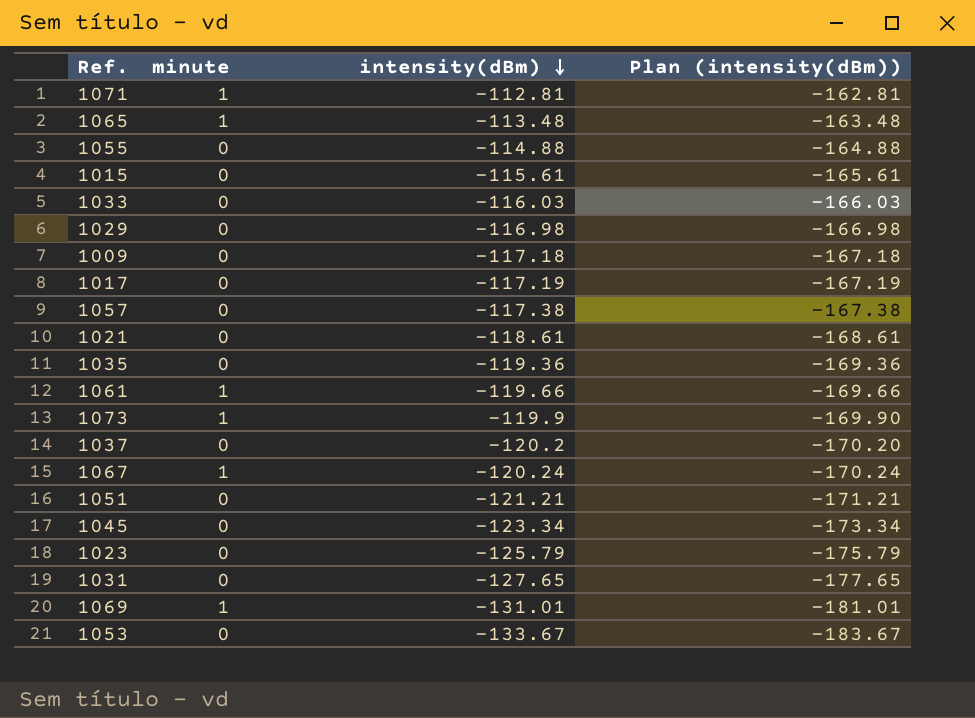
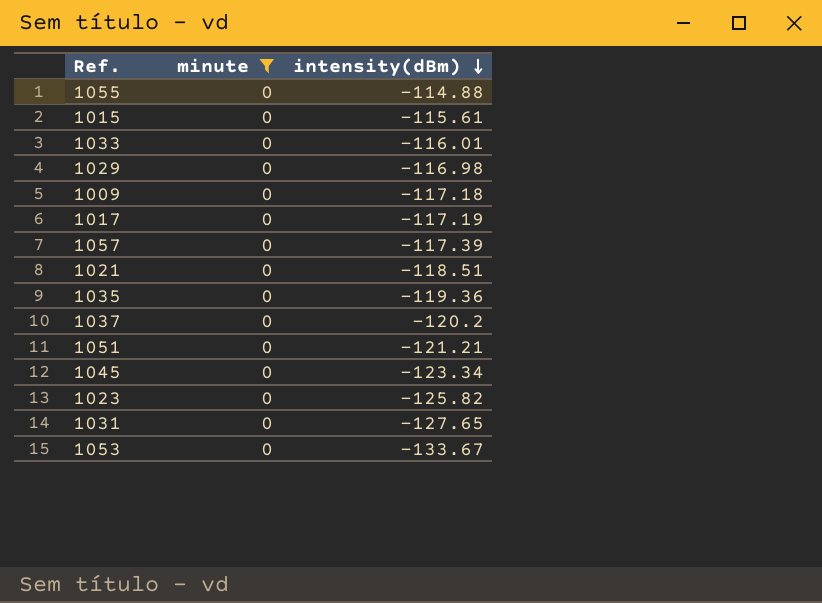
filter: none -> minute = 0
column Plan (intensity(dBm)) | formula: [intensity(dBm)] - 50 -> none
1033 | intensity(dBm): -116.03 -> -116.01
1057 | intensity(dBm): -117.38 -> -117.39
1021 | intensity(dBm): -118.61 -> -118.51
1023 | intensity(dBm): -125.79 -> -125.82

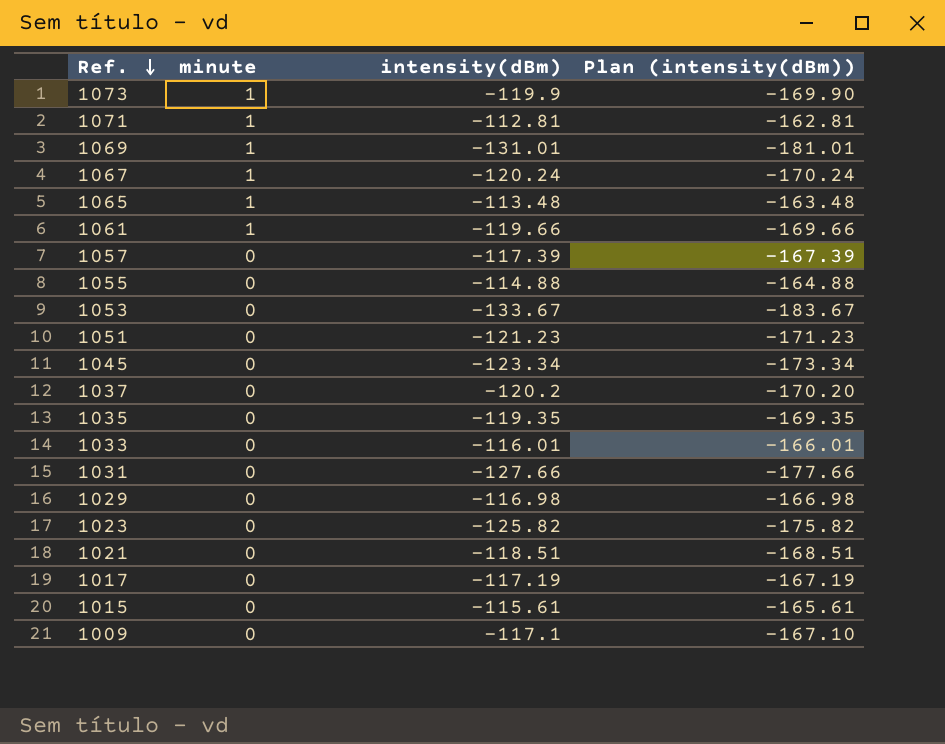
filter: minute = 0 -> none
row order: intensity(dBm) descending -> Ref. descending
column Plan (intensity(dBm)) | formula: none -> [intensity(dBm)] - 50
1051 | intensity(dBm): -121.21 -> -121.23
1035 | intensity(dBm): -119.36 -> -119.35
1031 | intensity(dBm): -127.65 -> -127.66
1009 | intensity(dBm): -117.18 -> -117.1

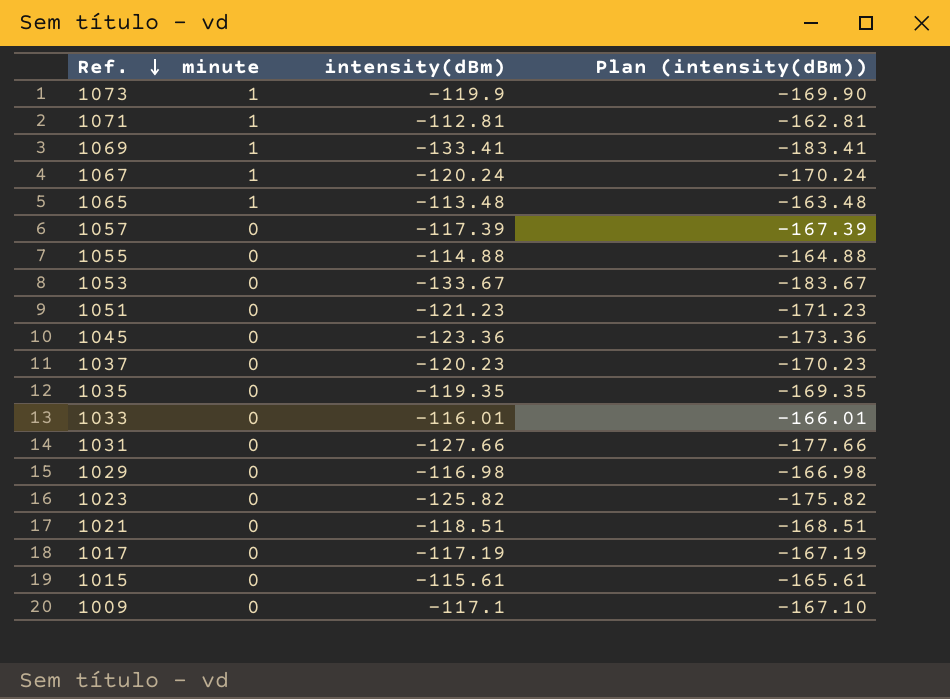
row 1061: 1 | -119.66 | -169.66 -> none
1069 | intensity(dBm): -131.01 -> -133.41
1069 | Plan (intensity(dBm)): -181.01 -> -183.41
1045 | intensity(dBm): -123.34 -> -123.36
1045 | Plan (intensity(dBm)): -173.34 -> -173.36
1037 | intensity(dBm): -120.2 -> -120.23
1037 | Plan (intensity(dBm)): -170.20 -> -170.23

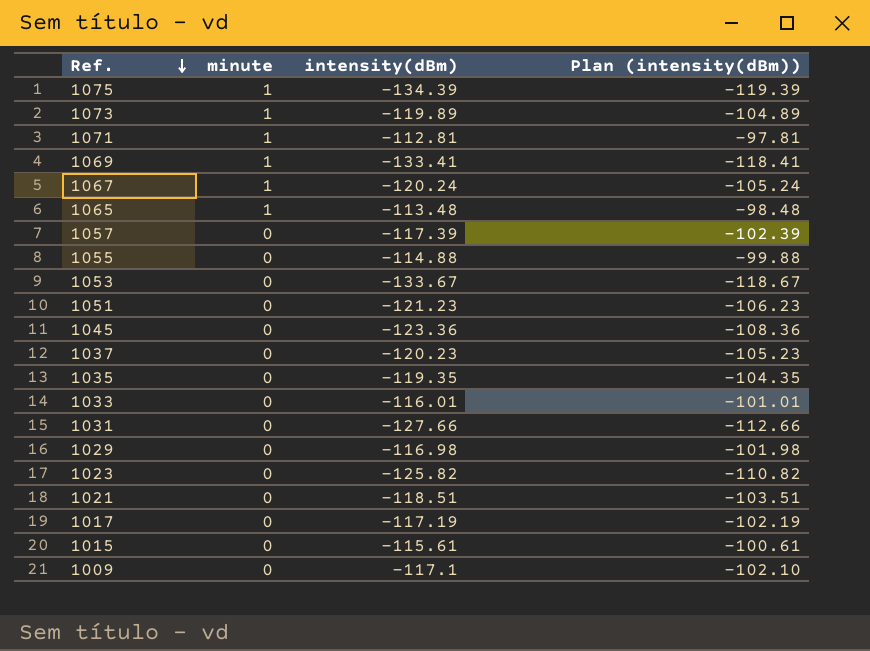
column Plan (intensity(dBm)) | formula: [intensity(dBm)] - 50 -> [intensity(dBm)] + 15
row 1075: none -> 1 | -134.39 | -119.39
1073 | intensity(dBm): -119.9 -> -119.89

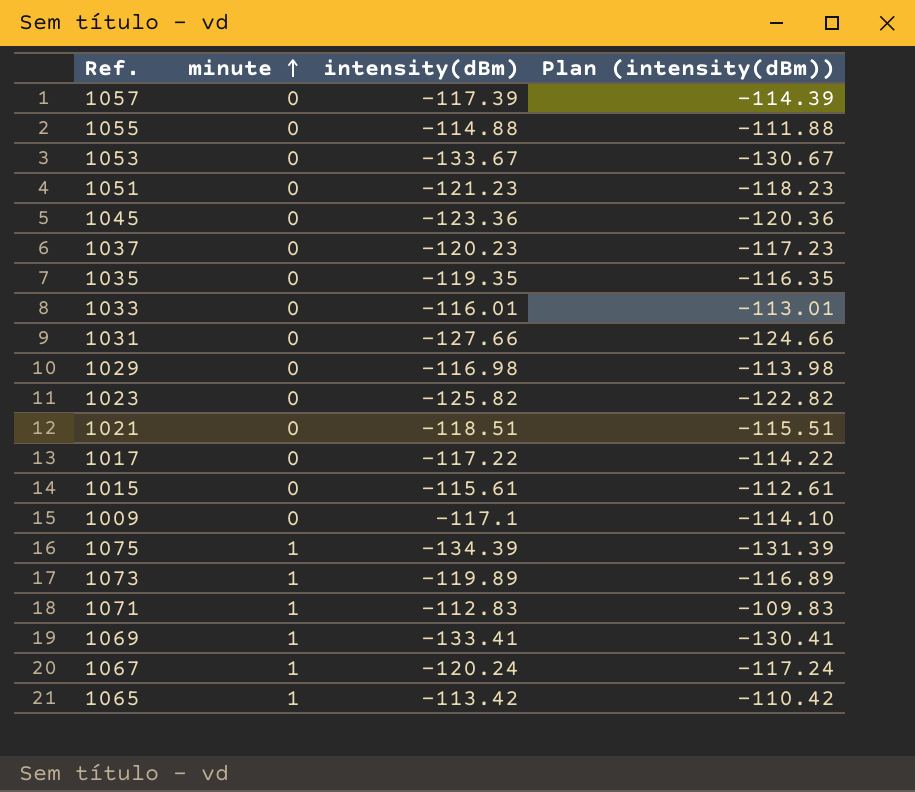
row order: Ref. descending -> minute ascending
column Plan (intensity(dBm)) | formula: [intensity(dBm)] + 15 -> [intensity(dBm)] + 3
1017 | intensity(dBm): -117.19 -> -117.22
1071 | intensity(dBm): -112.81 -> -112.83
1065 | intensity(dBm): -113.48 -> -113.42

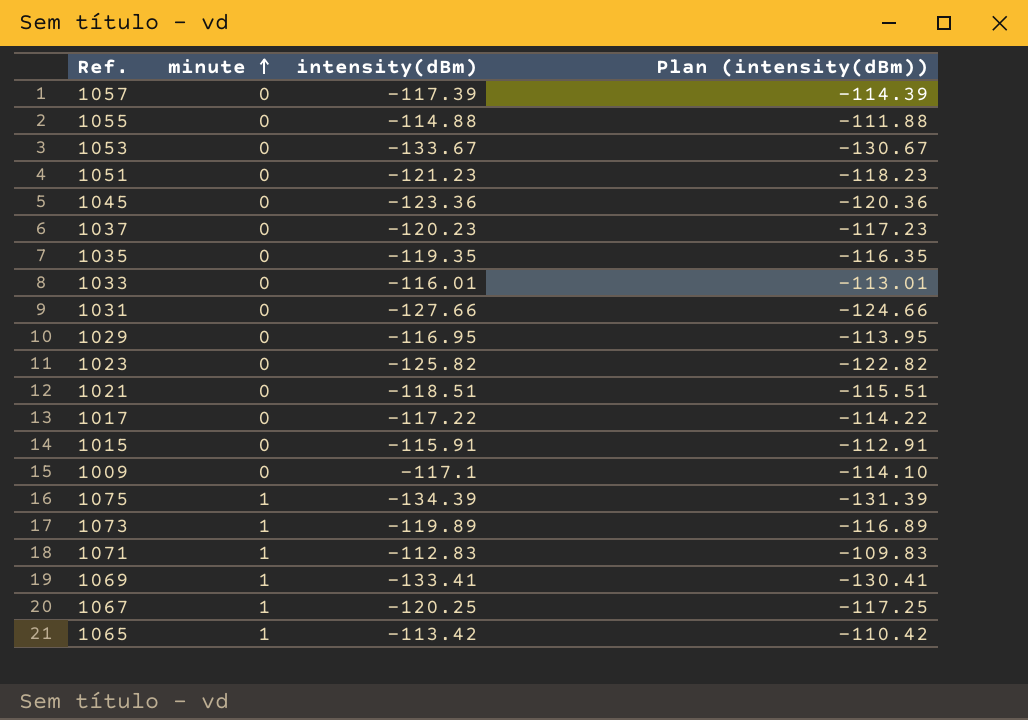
1029 | intensity(dBm): -116.98 -> -116.95
1029 | Plan (intensity(dBm)): -113.98 -> -113.95
1015 | intensity(dBm): -115.61 -> -115.91
1015 | Plan (intensity(dBm)): -112.61 -> -112.91
1067 | intensity(dBm): -120.24 -> -120.25
1067 | Plan (intensity(dBm)): -117.24 -> -117.25

